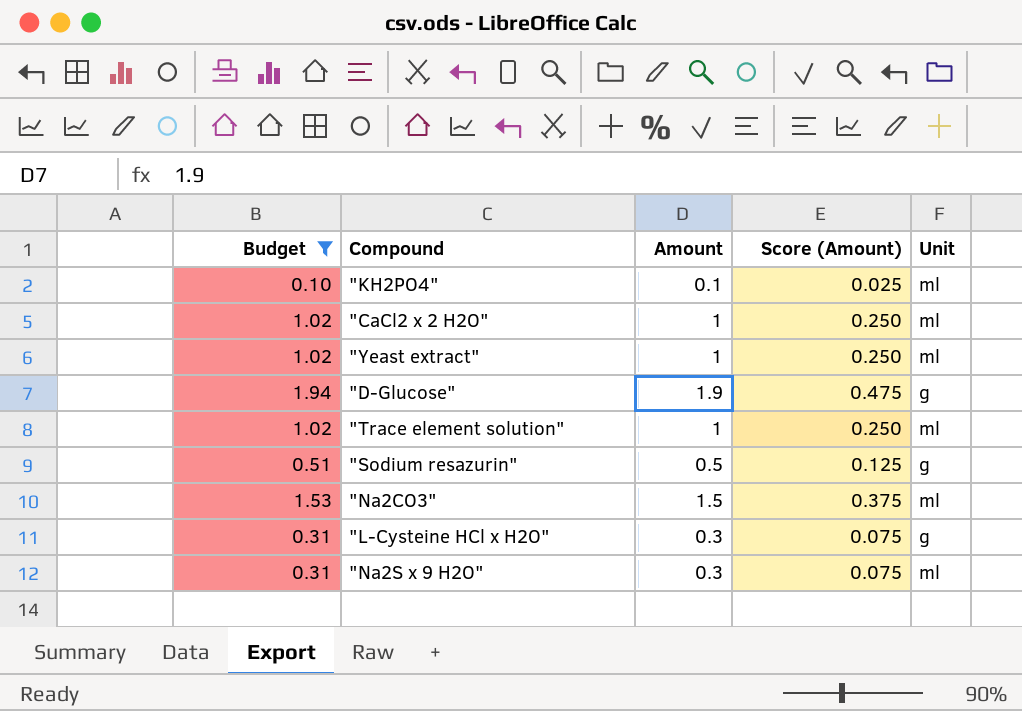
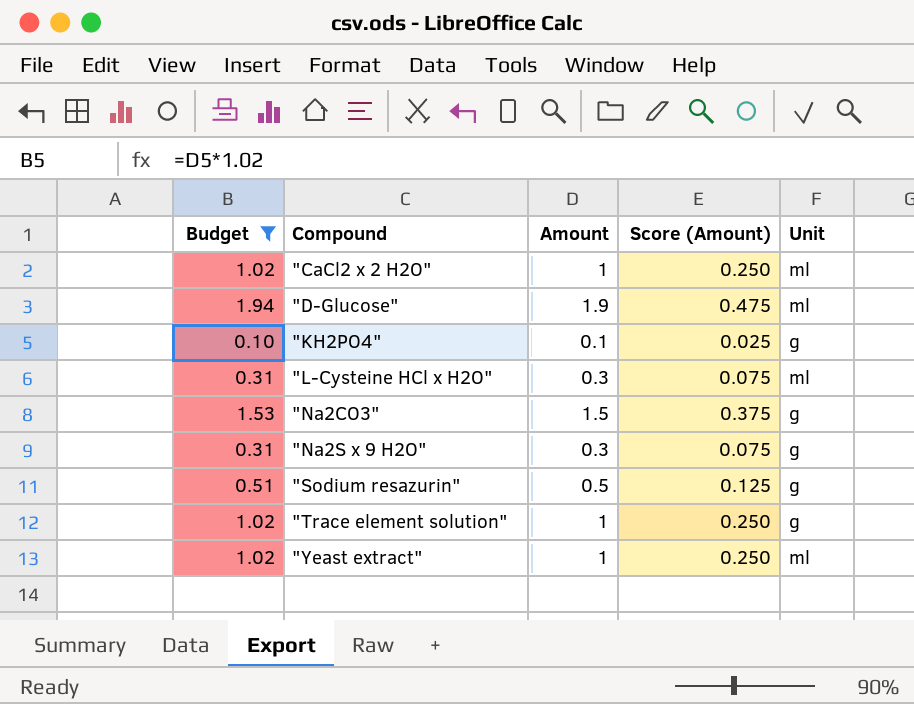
row order: none -> Compound ascending
"D-Glucose" | Unit: g -> ml
"KH2PO4" | Unit: ml -> g
"L-Cysteine HCl x H2O" | Unit: g -> ml
"Na2CO3" | Unit: ml -> g
"Na2S x 9 H2O" | Unit: ml -> g
"Trace element solution" | Unit: ml -> g

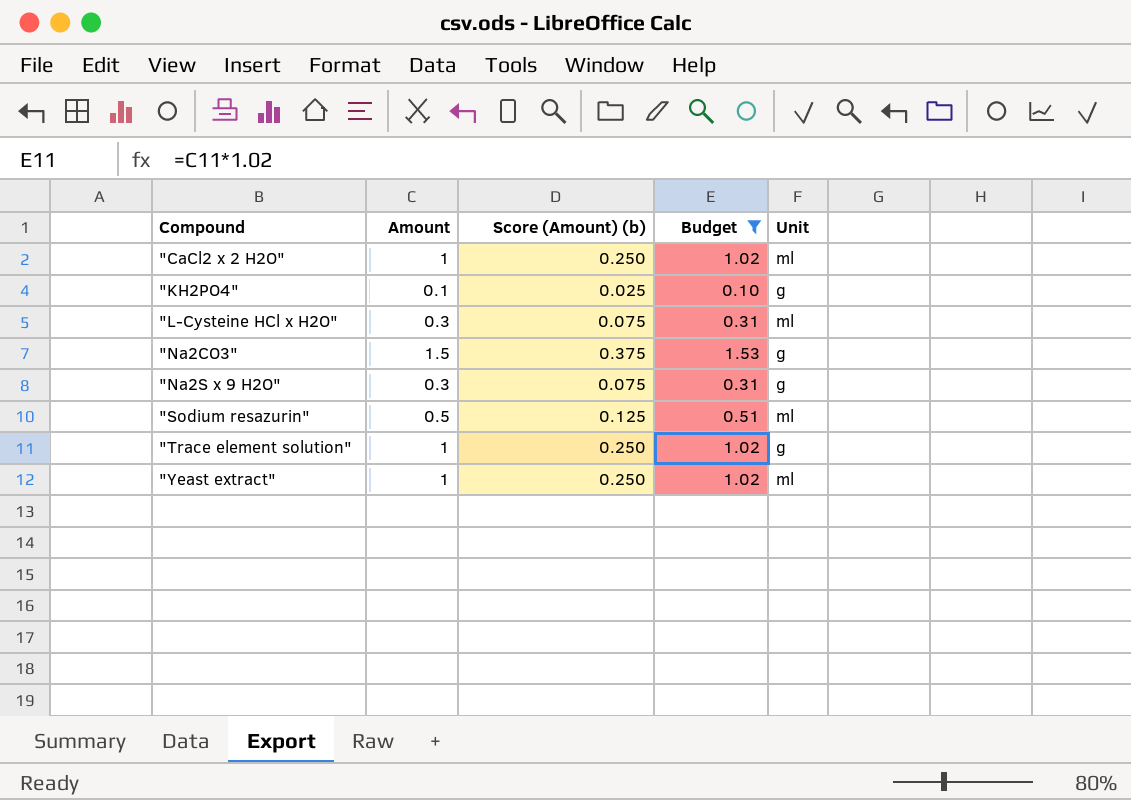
column name: Score (Amount) -> Score (Amount) (b)
column Budget | position: 1 -> 4
row "D-Glucose": 1.94 | 1.9 | 0.475 | ml -> none
"Sodium resazurin" | Unit: g -> ml

